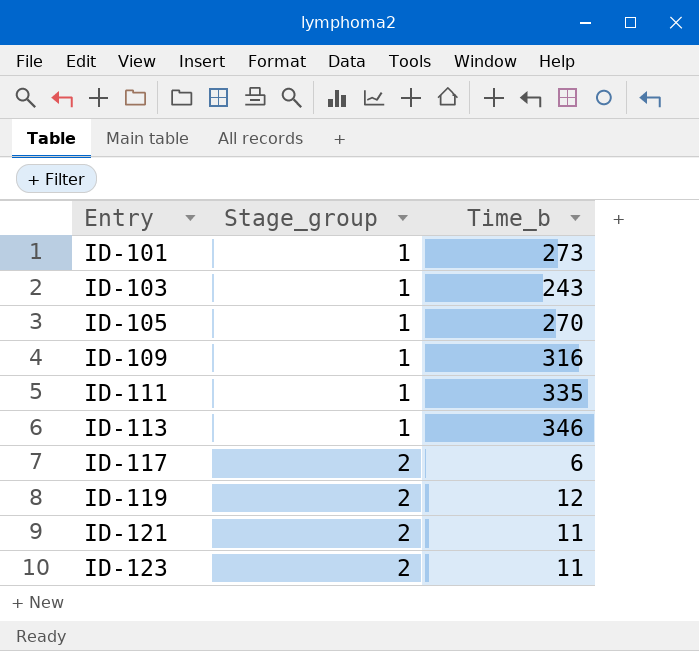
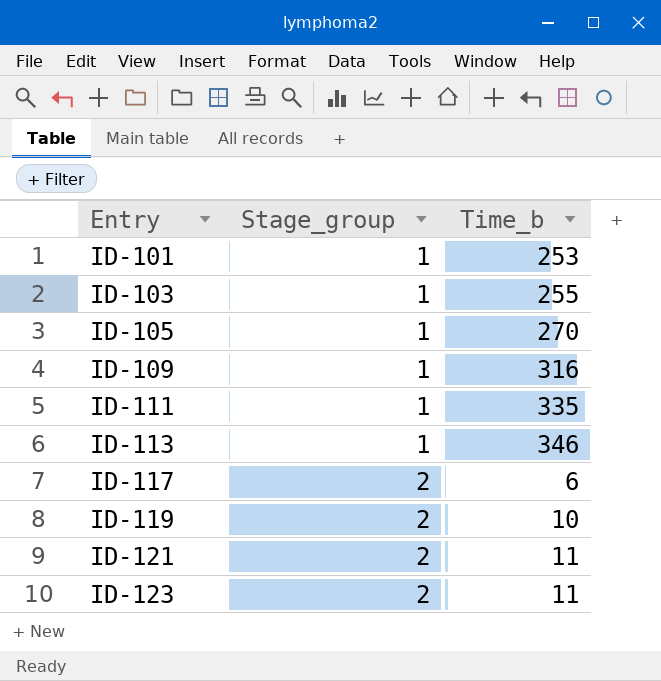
ID-101 | Time_b: 273 -> 253
ID-103 | Time_b: 243 -> 255
ID-119 | Time_b: 12 -> 10

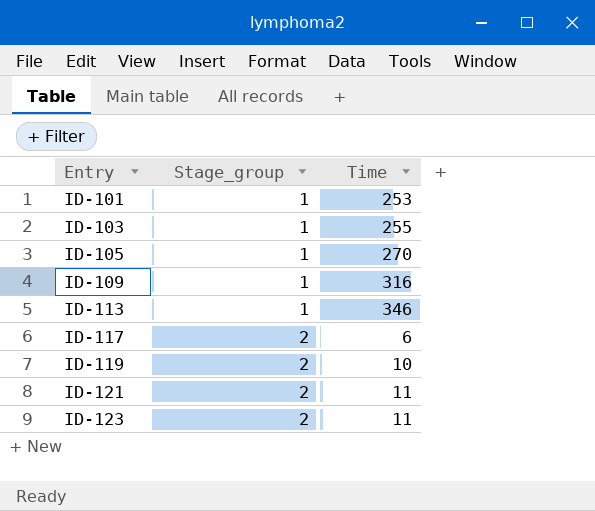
column name: Time_b -> Time
row ID-111: 1 | 335 -> none

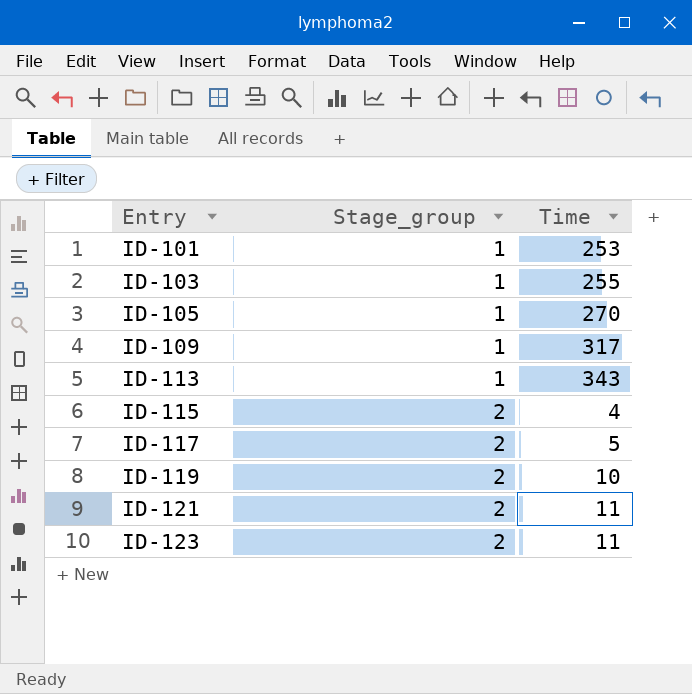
ID-109 | Time: 316 -> 317
ID-113 | Time: 346 -> 343
row ID-115: none -> 2 | 4
ID-117 | Time: 6 -> 5

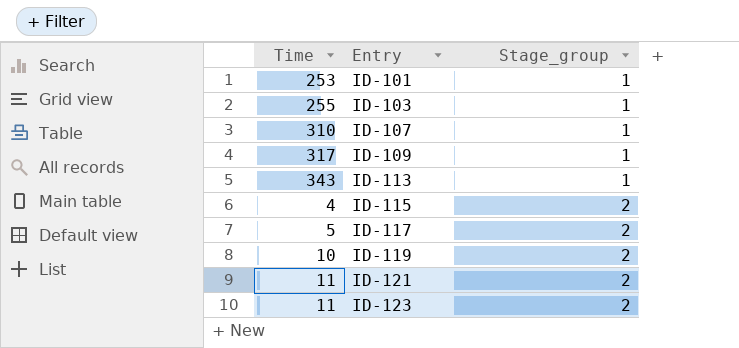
column Time | position: 3 -> 1
row ID-105: 1 | 270 -> none
row ID-107: none -> 310 | 1

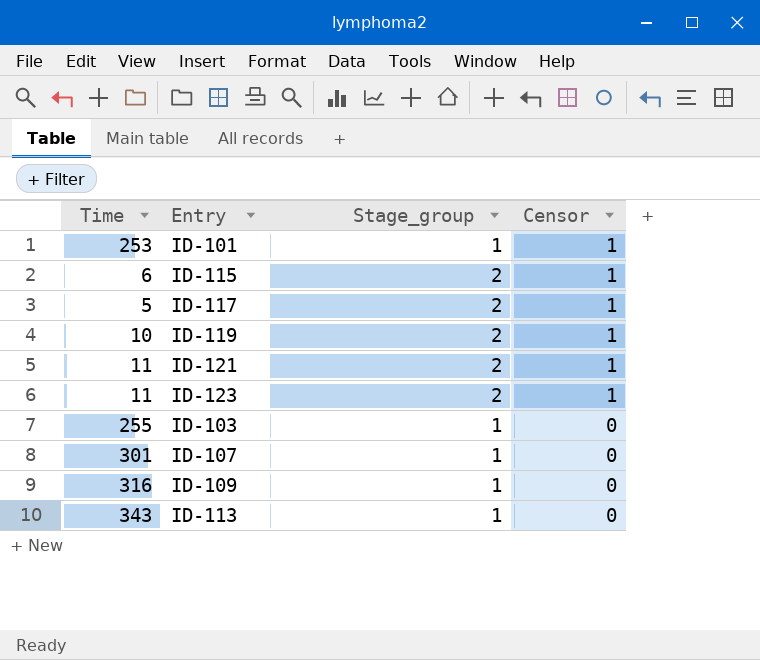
row order: Entry ascending -> Censor descending
column Censor | position: none -> 4
ID-115 | Time: 4 -> 6
ID-107 | Time: 310 -> 301
ID-109 | Time: 317 -> 316

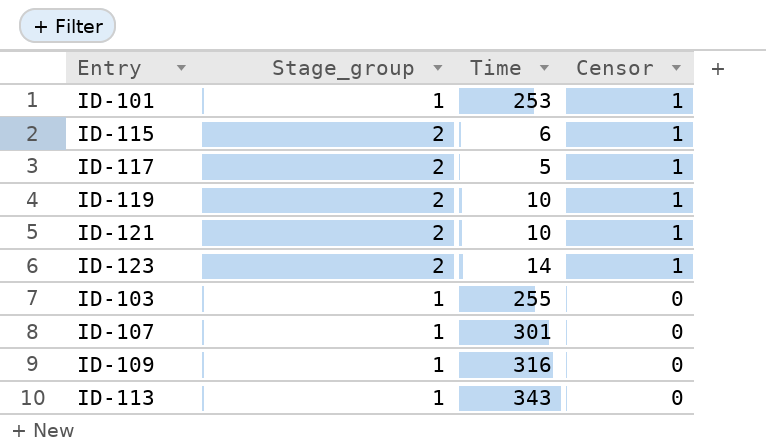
column Time | position: 1 -> 3
ID-121 | Time: 11 -> 10
ID-123 | Time: 11 -> 14

